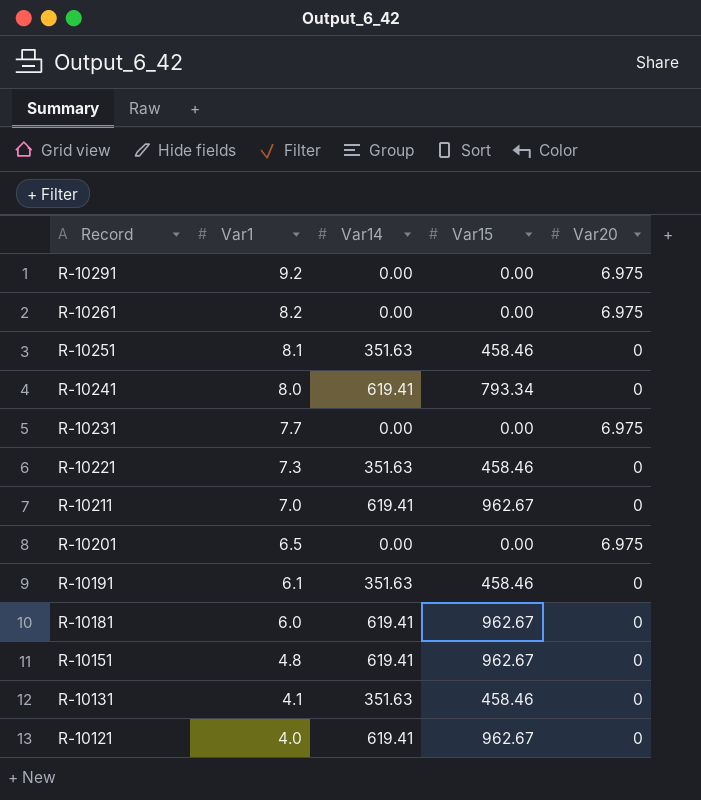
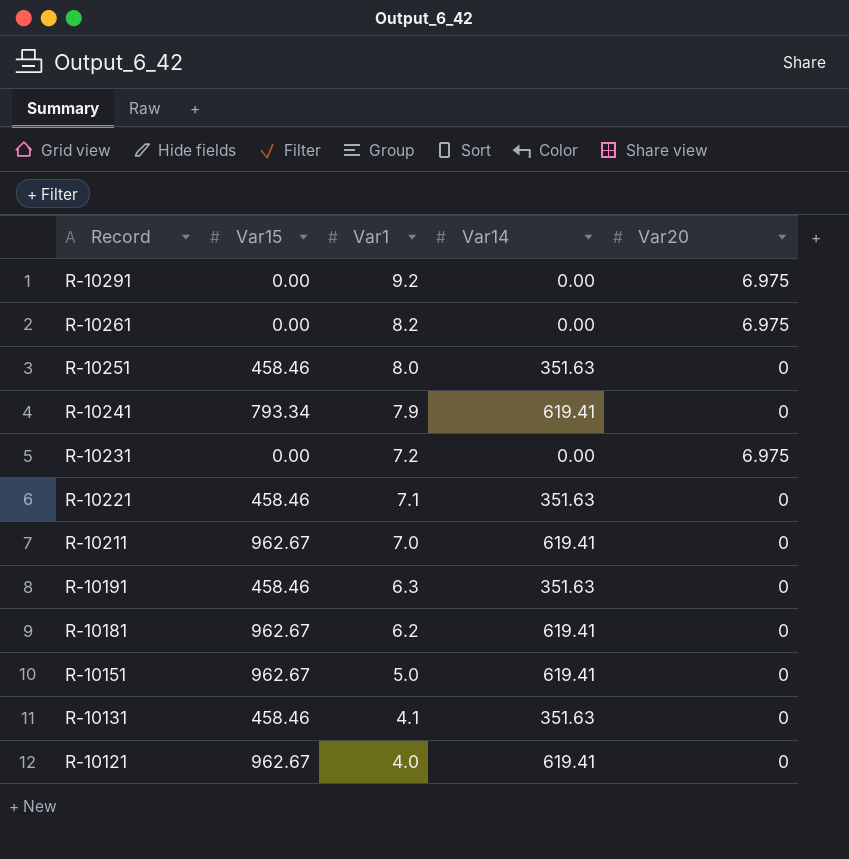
column Var15 | position: 4 -> 2
row R-10201: 6.5 | 0.00 | 0.00 | 6.975 -> none
R-10251 | Var1: 8.1 -> 8.0
R-10241 | Var1: 8.0 -> 7.9
R-10231 | Var1: 7.7 -> 7.2
R-10221 | Var1: 7.3 -> 7.1
R-10191 | Var1: 6.1 -> 6.3
R-10181 | Var1: 6.0 -> 6.2
R-10151 | Var1: 4.8 -> 5.0

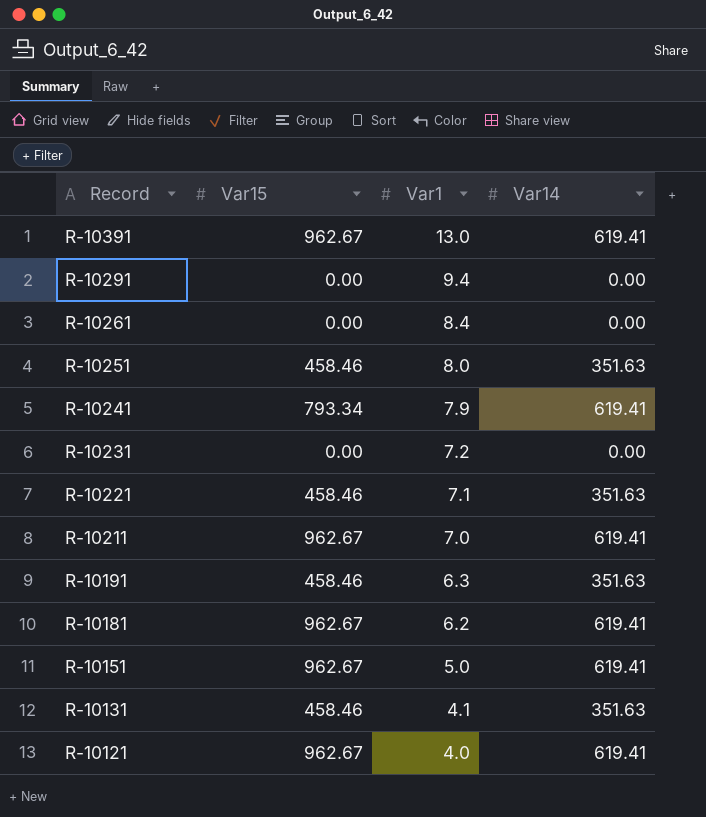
column Var20 | position: 5 -> none
row R-10391: none -> 962.67 | 13.0 | 619.41
R-10291 | Var1: 9.2 -> 9.4
R-10261 | Var1: 8.2 -> 8.4

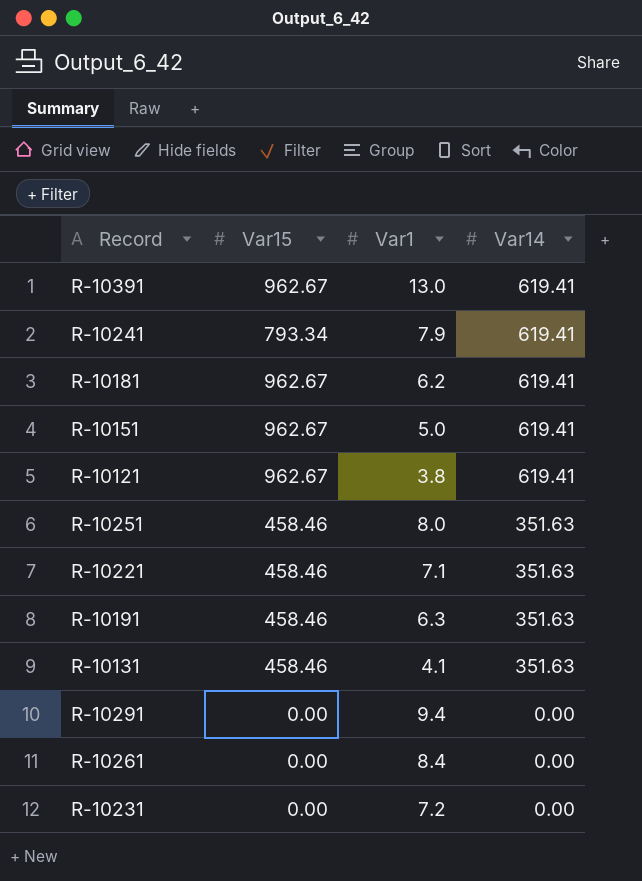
row order: Record descending -> Var14 descending
row R-10211: 962.67 | 7.0 | 619.41 -> none
R-10121 | Var1: 4.0 -> 3.8

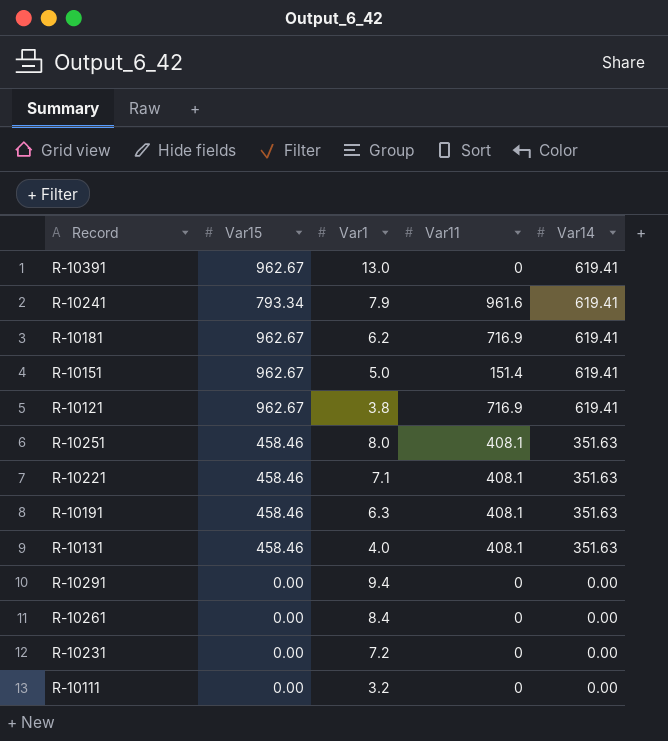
column Var11 | position: none -> 4
R-10131 | Var1: 4.1 -> 4.0
row R-10111: none -> 0.00 | 3.2 | 0 | 0.00

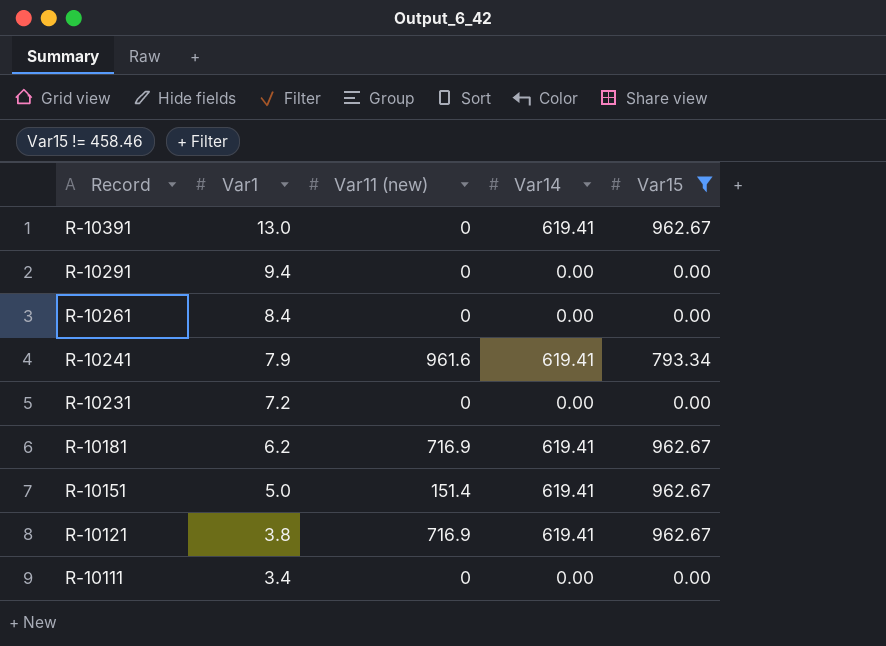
filter: none -> Var15 != 458.46
row order: Var14 descending -> Record descending
column name: Var11 -> Var11 (new)
column Var15 | position: 2 -> 5
R-10111 | Var1: 3.2 -> 3.4

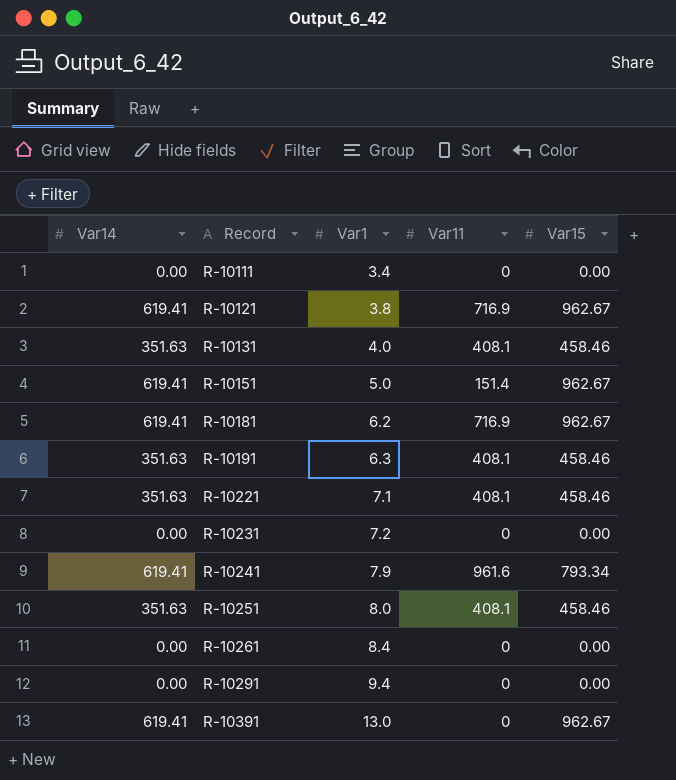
filter: Var15 != 458.46 -> none
row order: Record descending -> Record ascending
column Var14 | position: 4 -> 1
column name: Var11 (new) -> Var11

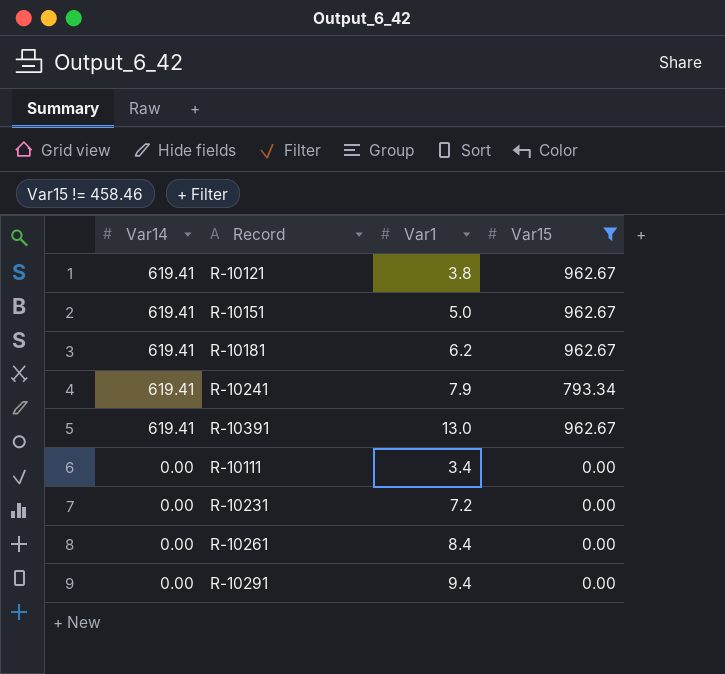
filter: none -> Var15 != 458.46
row order: Record ascending -> Var14 descending
column Var11 | position: 4 -> none

